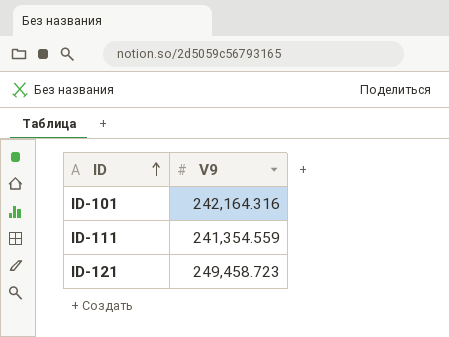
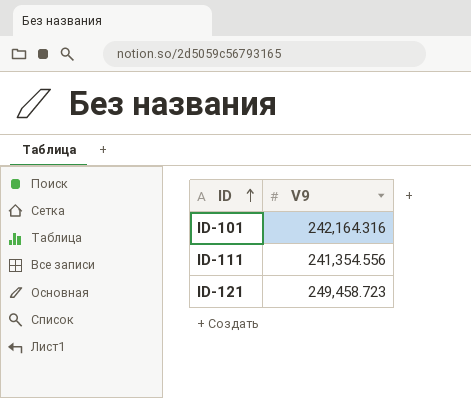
ID-111 | V9: 241,354.559 -> 241,354.556

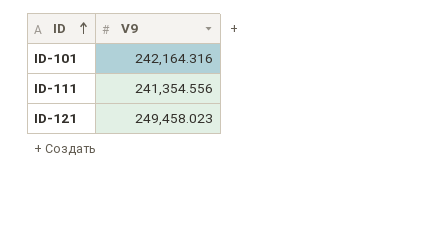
ID-121 | V9: 249,458.723 -> 249,458.023

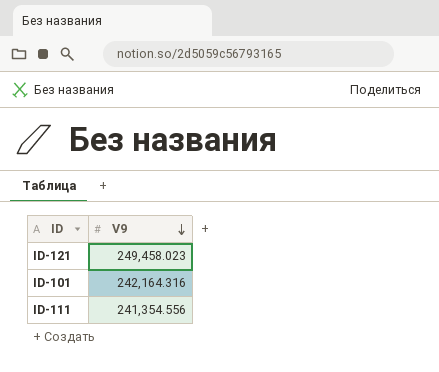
row order: ID ascending -> V9 descending

